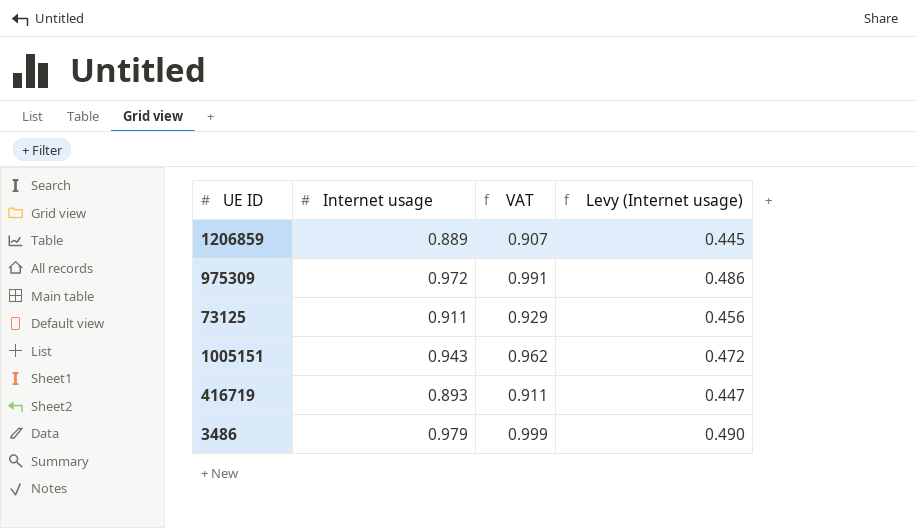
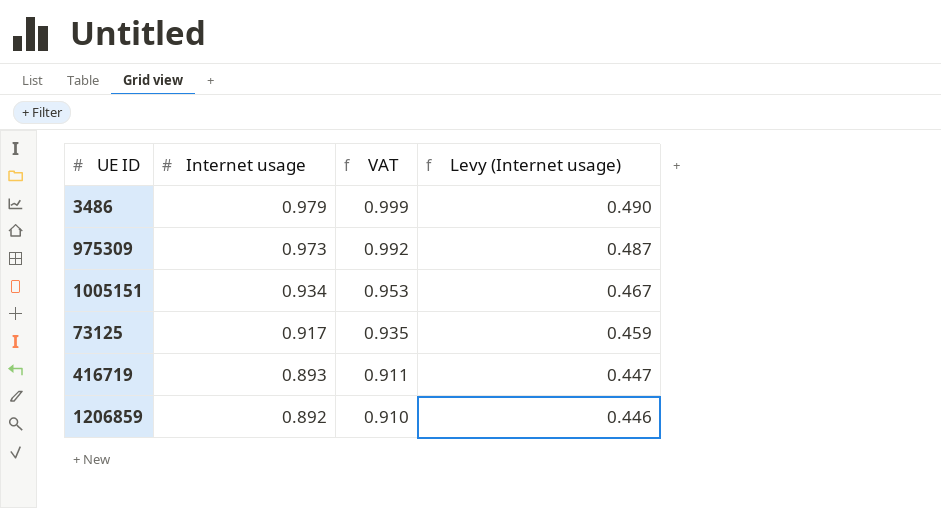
row order: none -> Internet usage descending
975309 | Internet usage: 0.972 -> 0.973
975309 | VAT: 0.991 -> 0.992
975309 | Levy (Internet usage): 0.486 -> 0.487
1005151 | Internet usage: 0.943 -> 0.934
1005151 | VAT: 0.962 -> 0.953
1005151 | Levy (Internet usage): 0.472 -> 0.467
73125 | Internet usage: 0.911 -> 0.917
73125 | VAT: 0.929 -> 0.935
73125 | Levy (Internet usage): 0.456 -> 0.459
1206859 | Internet usage: 0.889 -> 0.892
1206859 | VAT: 0.907 -> 0.910
1206859 | Levy (Internet usage): 0.445 -> 0.446

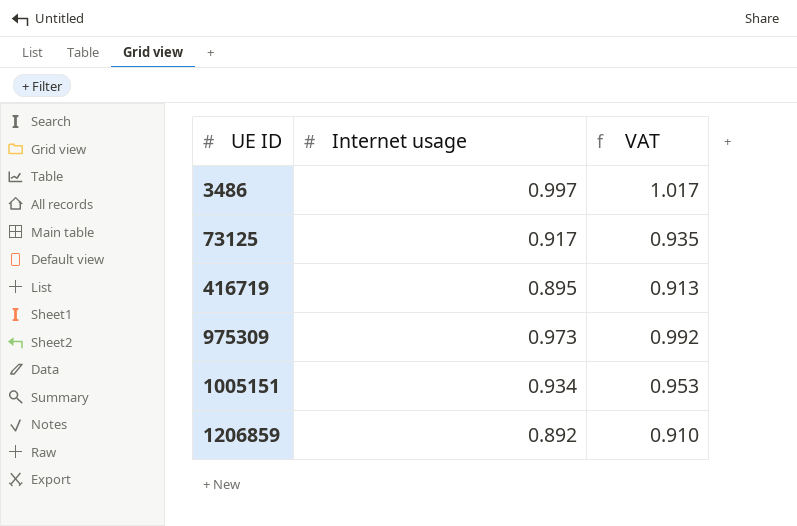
row order: Internet usage descending -> UE ID ascending
column Levy (Internet usage) | formula: [Internet usage] * 0.5 -> none
3486 | Internet usage: 0.979 -> 0.997
3486 | VAT: 0.999 -> 1.017
416719 | Internet usage: 0.893 -> 0.895
416719 | VAT: 0.911 -> 0.913

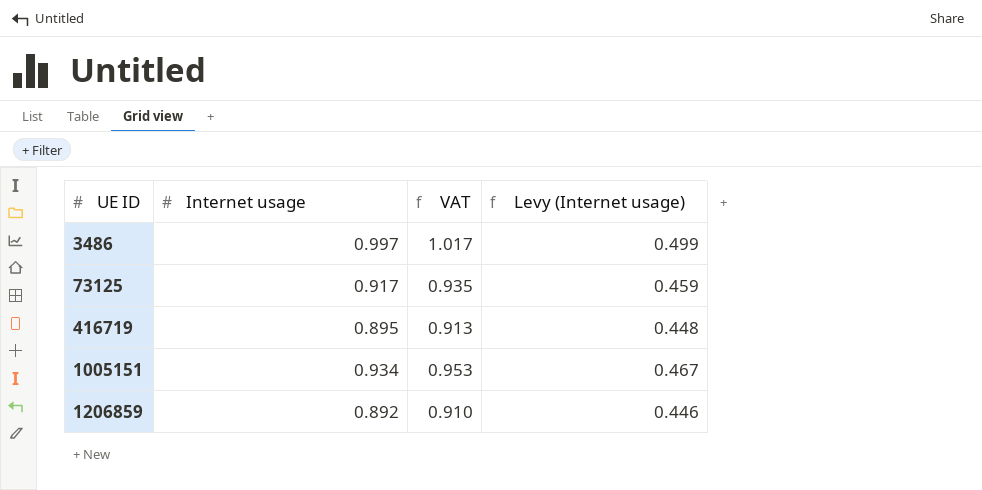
column Levy (Internet usage) | formula: none -> [Internet usage] * 0.5
row 975309: 0.973 | 0.992 -> none

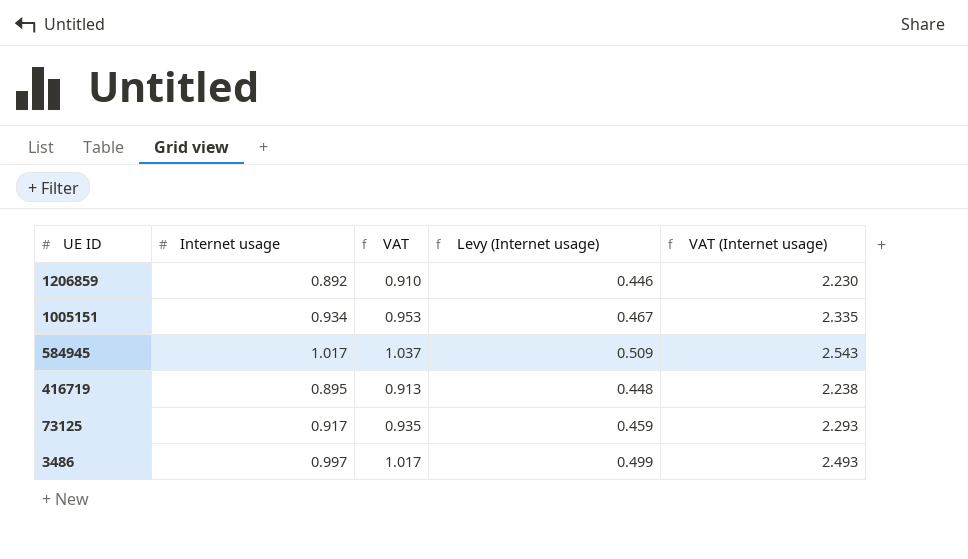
row order: UE ID ascending -> UE ID descending
column VAT (Internet usage) | formula: none -> [Internet usage] * 2.5
row 584945: none -> 1.017 | 1.037 | 0.509 | 2.543

